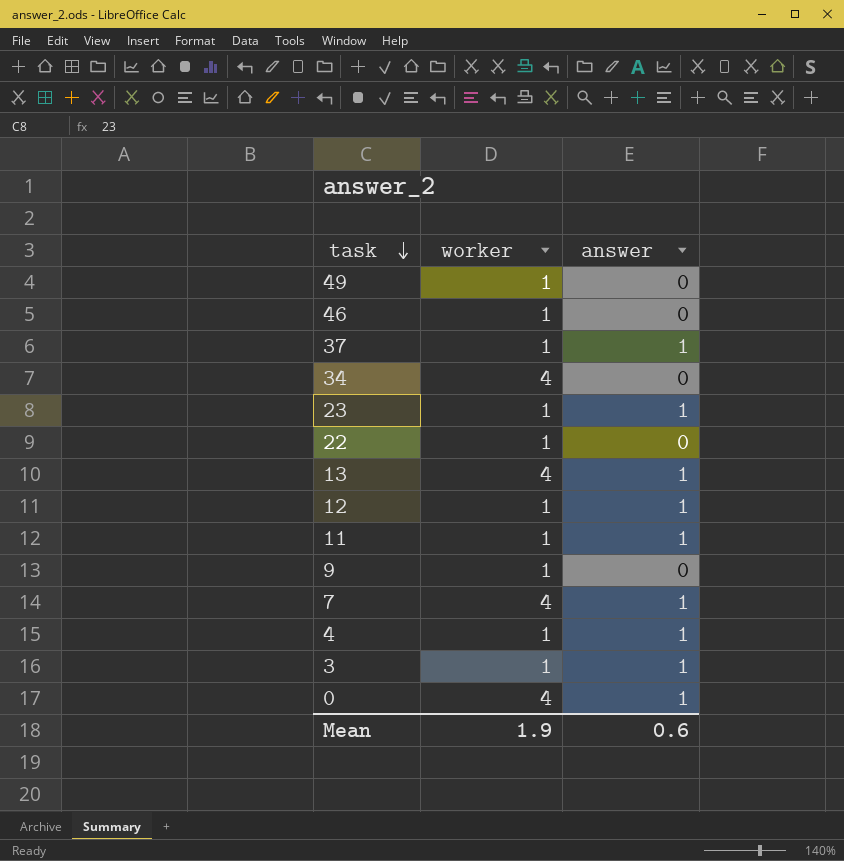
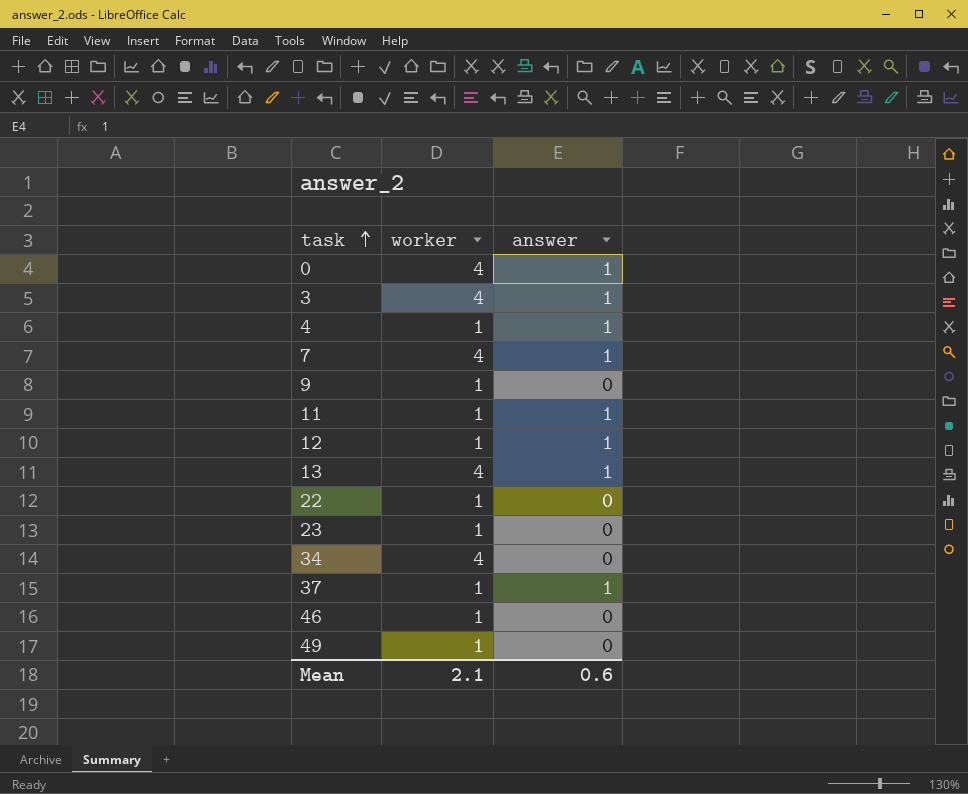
row order: task descending -> task ascending
3 | worker: 1 -> 4
23 | answer: 1 -> 0
Mean | worker: 1.9 -> 2.1

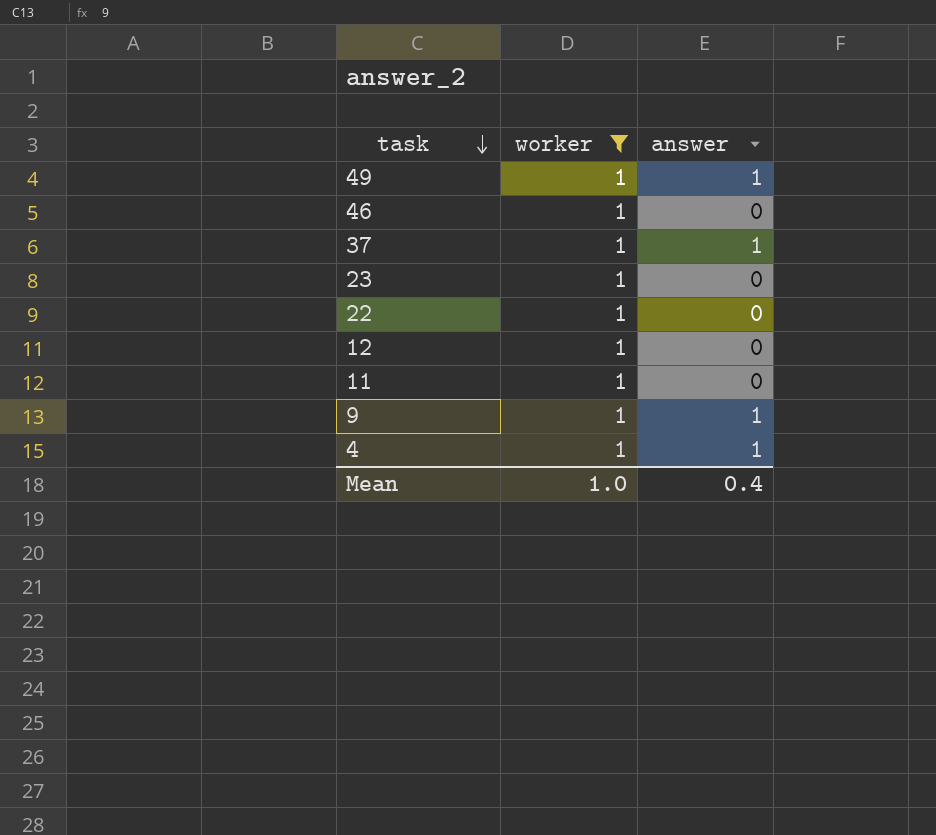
filter: none -> worker = 1
row order: task ascending -> task descending
49 | answer: 0 -> 1
12 | answer: 1 -> 0
11 | answer: 1 -> 0
9 | answer: 0 -> 1
Mean | worker: 2.1 -> 1.0
Mean | answer: 0.6 -> 0.4

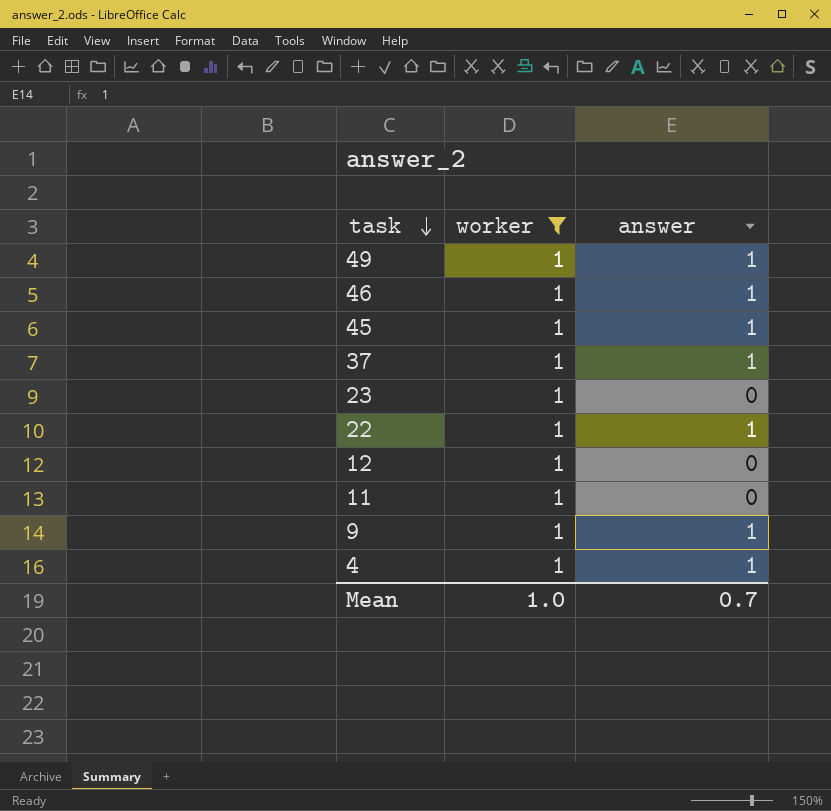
46 | answer: 0 -> 1
row 45: none -> 1 | 1
22 | answer: 0 -> 1
Mean | answer: 0.4 -> 0.7

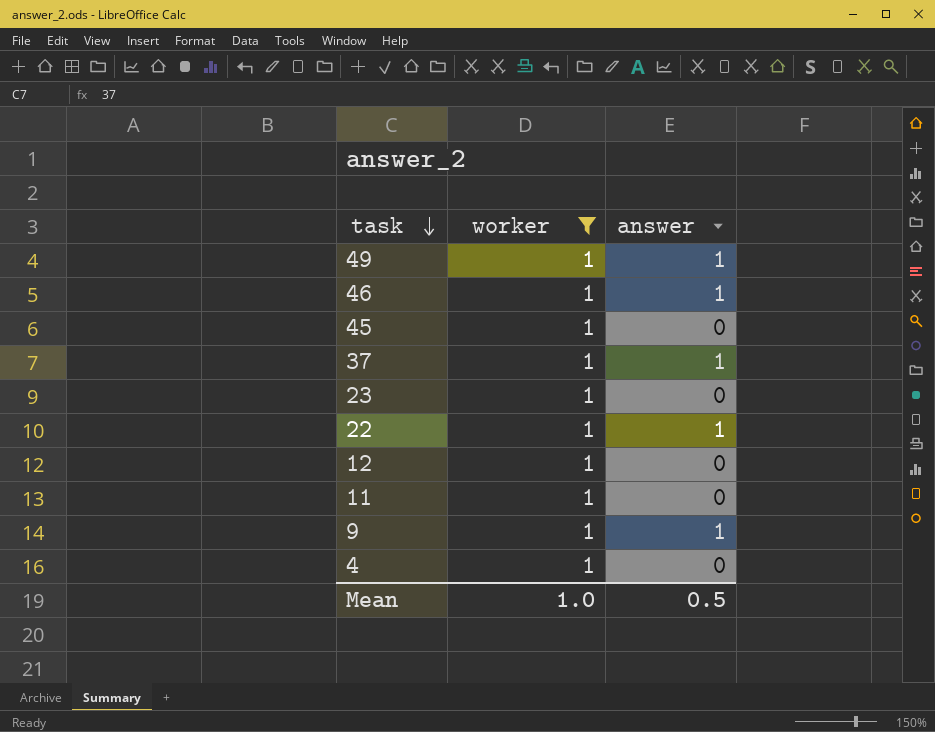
45 | answer: 1 -> 0
4 | answer: 1 -> 0
Mean | answer: 0.7 -> 0.5

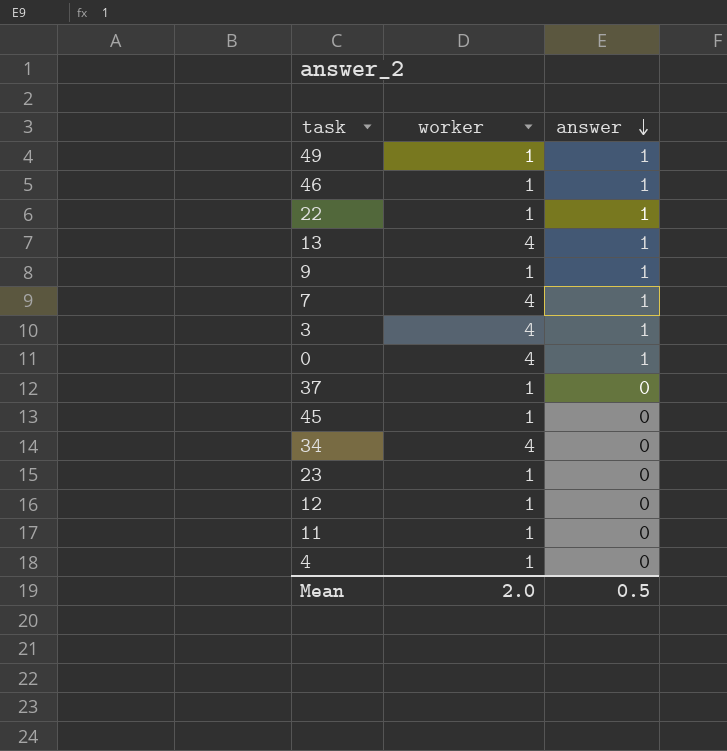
filter: worker = 1 -> none
row order: task descending -> answer descending
37 | answer: 1 -> 0
Mean | worker: 1.0 -> 2.0

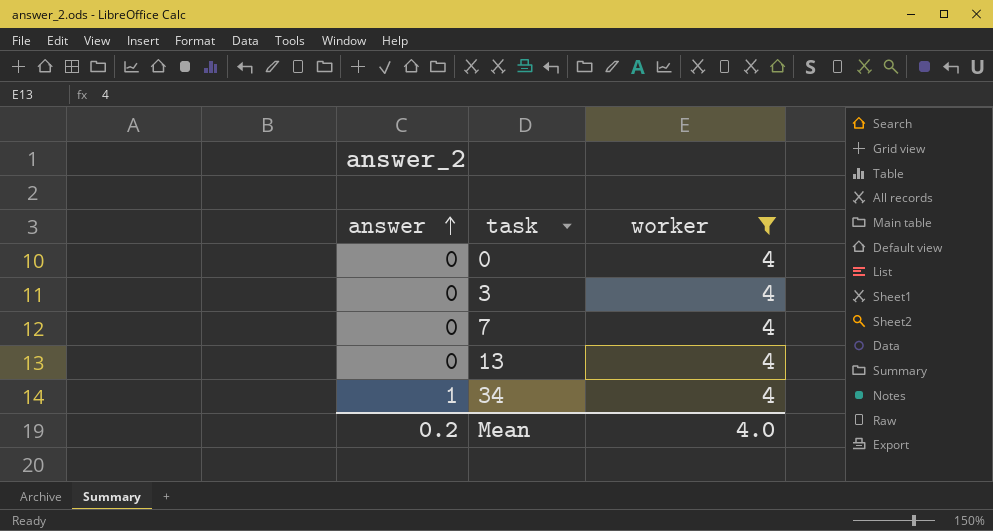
filter: none -> worker = 4
row order: answer descending -> answer ascending
column answer | position: 3 -> 1
0 | answer: 1 -> 0
3 | answer: 1 -> 0
7 | answer: 1 -> 0
13 | answer: 1 -> 0
34 | answer: 0 -> 1
Mean | answer: 0.5 -> 0.2
Mean | worker: 2.0 -> 4.0

